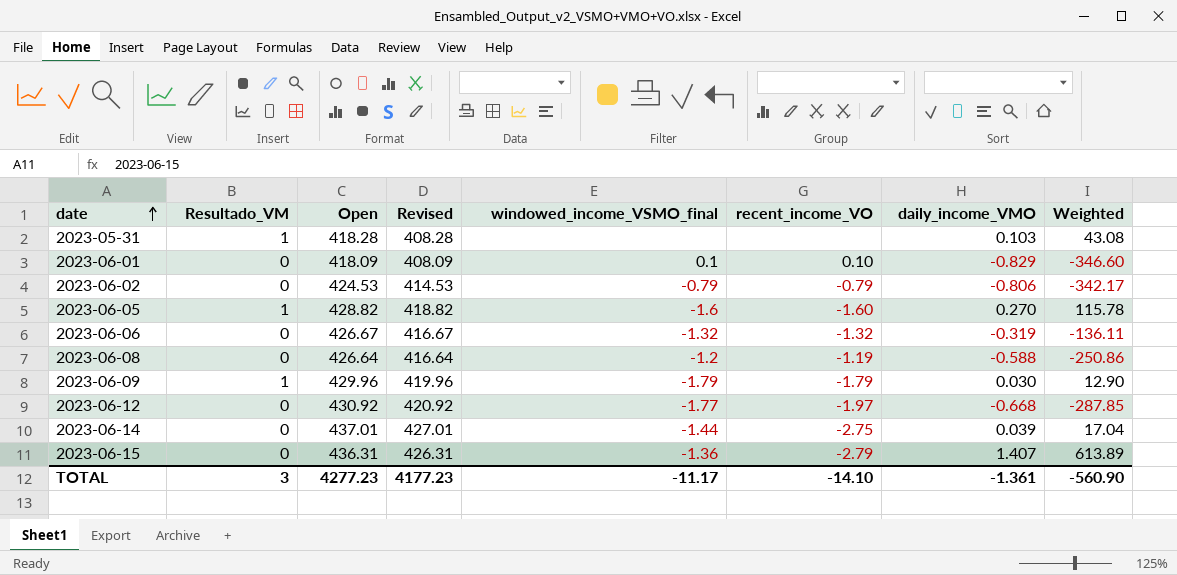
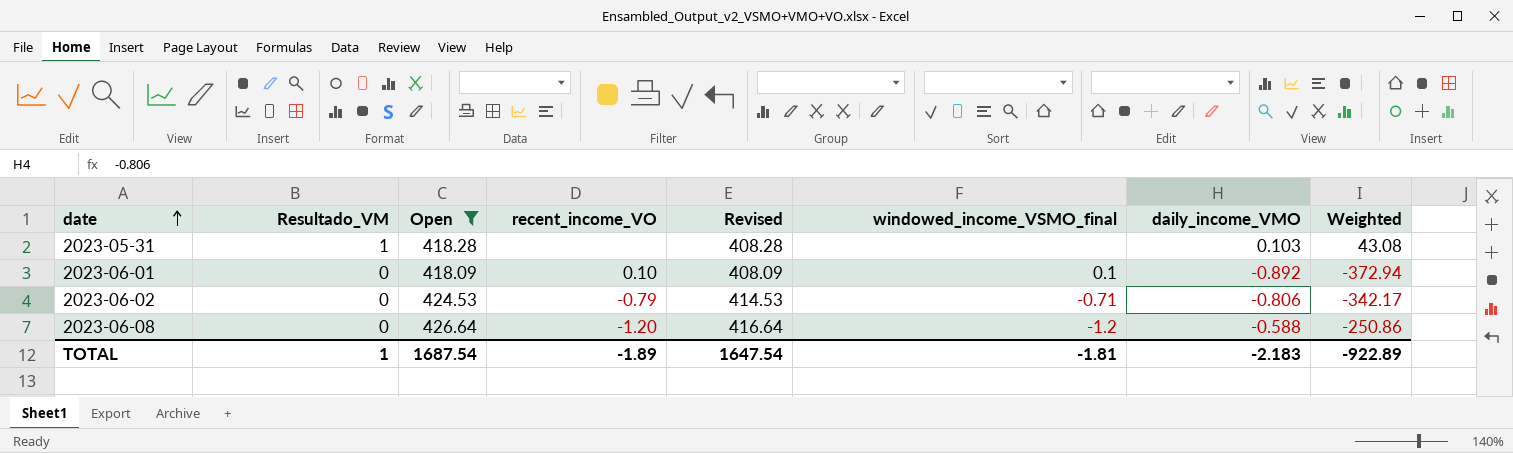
filter: none -> Open <= 426.64
column recent_income_VO | position: 6 -> 4
2023-06-01 | daily_income_VMO: -0.829 -> -0.892
2023-06-01 | Weighted: -346.60 -> -372.94
2023-06-02 | windowed_income_VSMO_final: -0.79 -> -0.71
2023-06-08 | recent_income_VO: -1.19 -> -1.20
TOTAL | Resultado_VM: 3 -> 1
TOTAL | Open: 4277.23 -> 1687.54
TOTAL | recent_income_VO: -14.10 -> -1.89
TOTAL | Revised: 4177.23 -> 1647.54
TOTAL | windowed_income_VSMO_final: -11.17 -> -1.81
TOTAL | daily_income_VMO: -1.361 -> -2.183
TOTAL | Weighted: -560.90 -> -922.89

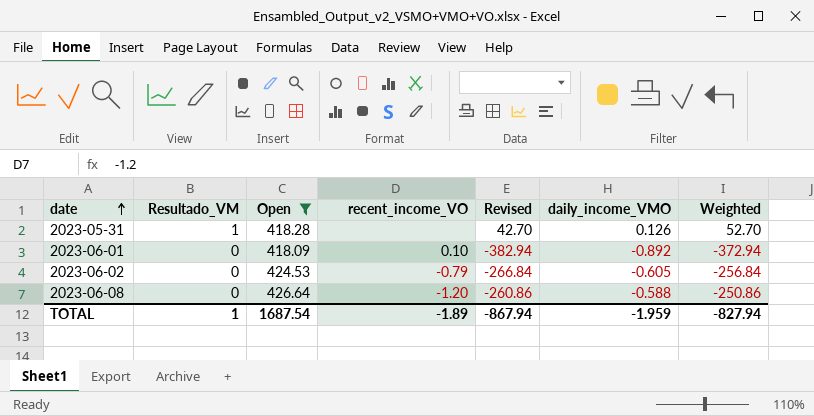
column windowed_income_VSMO_final | position: 6 -> none
column Revised | formula: [Open] - 10 -> [Weighted] - 10
2023-05-31 | daily_income_VMO: 0.103 -> 0.126
2023-05-31 | Weighted: 43.08 -> 52.70
2023-06-02 | daily_income_VMO: -0.806 -> -0.605
2023-06-02 | Weighted: -342.17 -> -256.84
TOTAL | Revised: 1647.54 -> -867.94
TOTAL | daily_income_VMO: -2.183 -> -1.959
TOTAL | Weighted: -922.89 -> -827.94

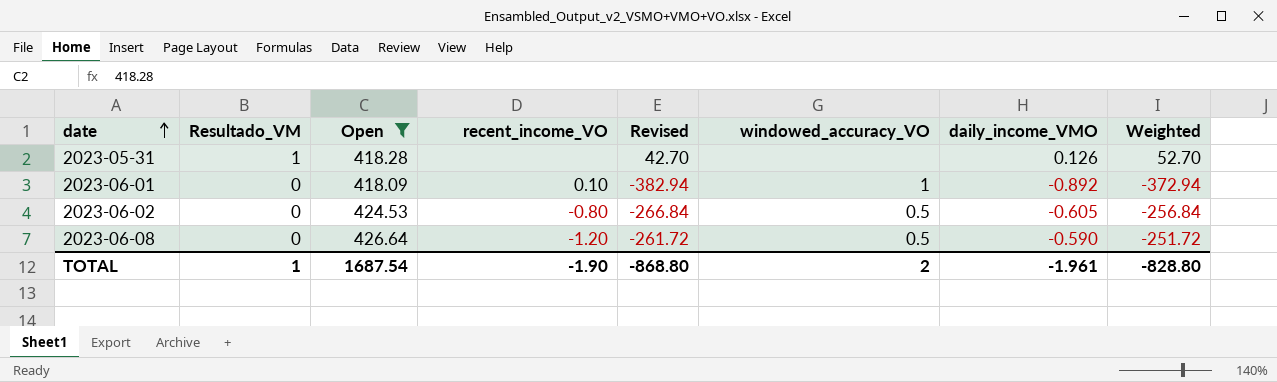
column windowed_accuracy_VO | position: none -> 6
2023-06-02 | recent_income_VO: -0.79 -> -0.80
2023-06-08 | Revised: -260.86 -> -261.72
2023-06-08 | daily_income_VMO: -0.588 -> -0.590
2023-06-08 | Weighted: -250.86 -> -251.72
TOTAL | recent_income_VO: -1.89 -> -1.90
TOTAL | Revised: -867.94 -> -868.80
TOTAL | daily_income_VMO: -1.959 -> -1.961
TOTAL | Weighted: -827.94 -> -828.80

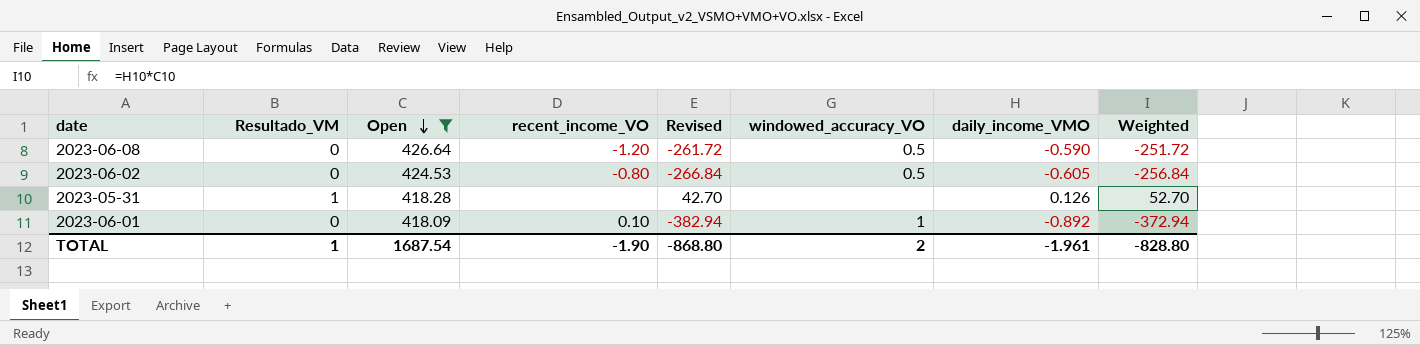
row order: date ascending -> Open descending

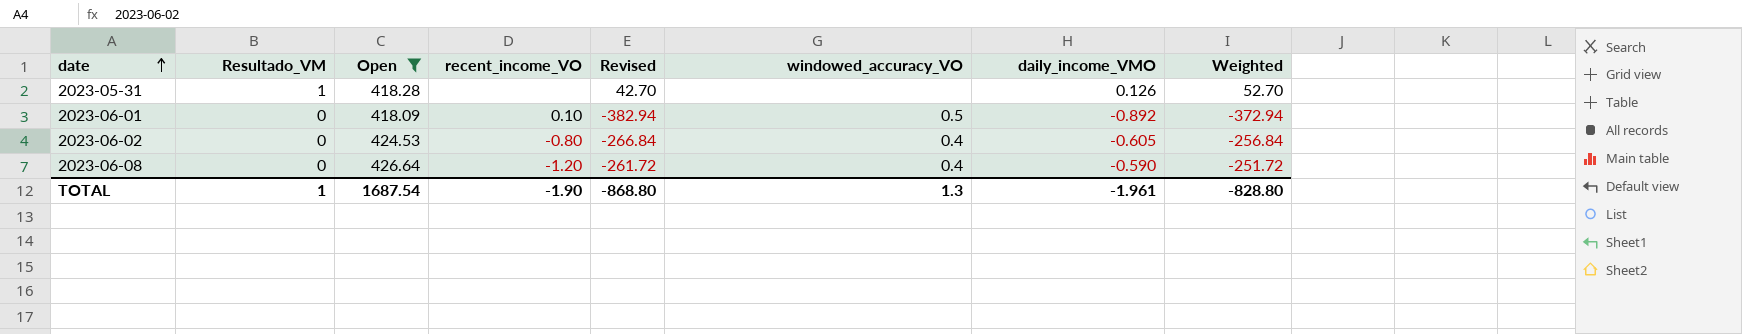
row order: Open descending -> date ascending
2023-06-01 | windowed_accuracy_VO: 1 -> 0.5
2023-06-02 | windowed_accuracy_VO: 0.5 -> 0.4
2023-06-08 | windowed_accuracy_VO: 0.5 -> 0.4
TOTAL | windowed_accuracy_VO: 2 -> 1.3

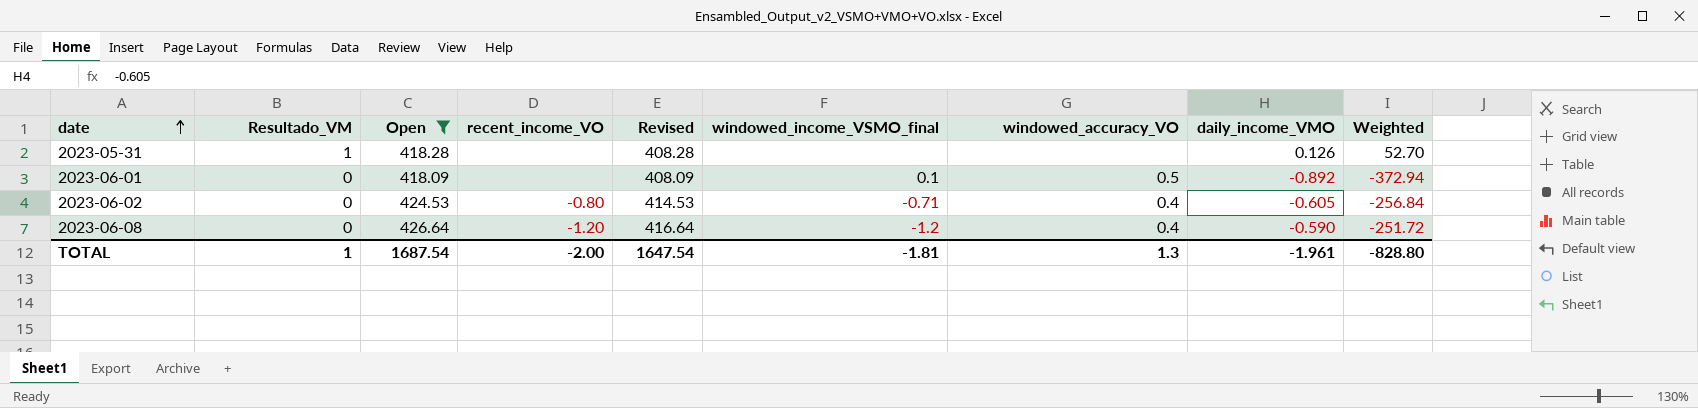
column Revised | formula: [Weighted] - 10 -> [Open] - 10
column windowed_income_VSMO_final | position: none -> 6
2023-06-01 | recent_income_VO: 0.10 -> none
TOTAL | recent_income_VO: -1.90 -> -2.00
TOTAL | Revised: -868.80 -> 1647.54

